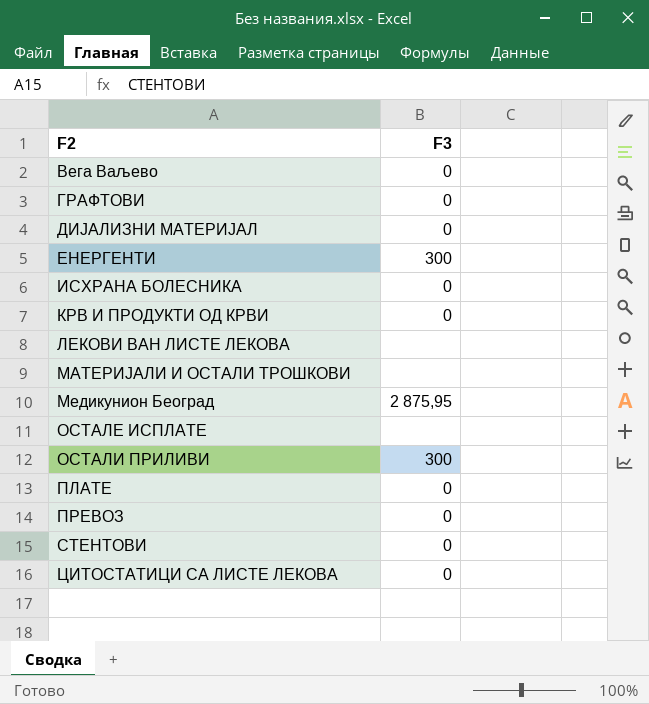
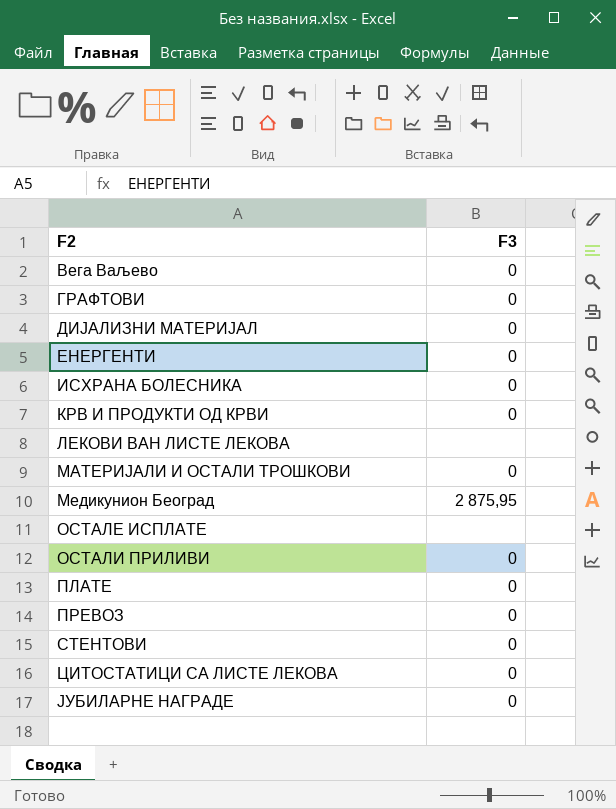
ЕНЕРГЕНТИ | F3: 300 -> 0
МАТЕРИЈАЛИ И ОСТАЛИ ТРОШКОВИ | F3: none -> 0
ОСТАЛИ ПРИЛИВИ | F3: 300 -> 0
row ЈУБИЛАРНЕ НАГРАДЕ: none -> 0

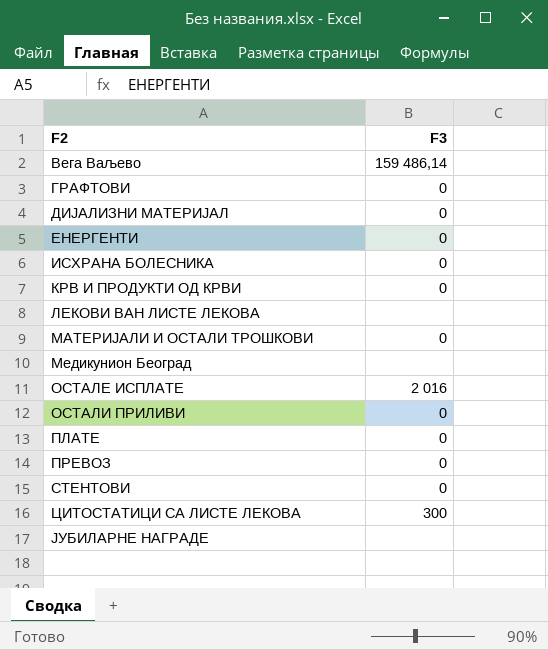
Вега Ваљево | F3: 0 -> 159 486,14
Медикунион Београд | F3: 2 875,95 -> none
ОСТАЛЕ ИСПЛАТЕ | F3: none -> 2 016
ЦИТОСТАТИЦИ СА ЛИСТЕ ЛЕКОВА | F3: 0 -> 300
ЈУБИЛАРНЕ НАГРАДЕ | F3: 0 -> none

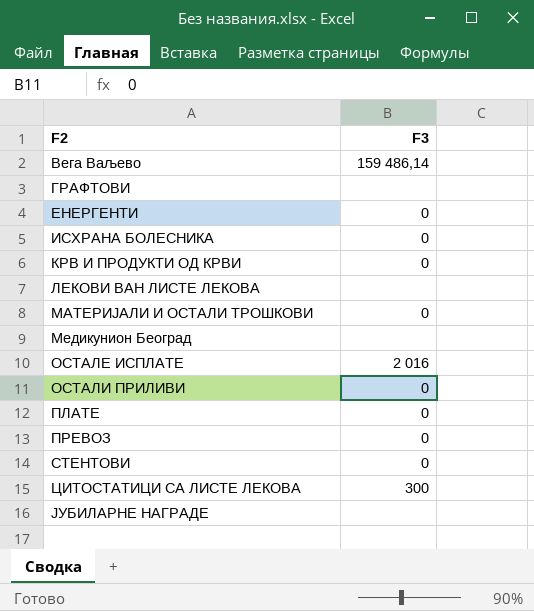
row ДИЈАЛИЗНИ МАТЕРИЈАЛ: 0 -> none
ГРАФТОВИ | F3: 0 -> none

